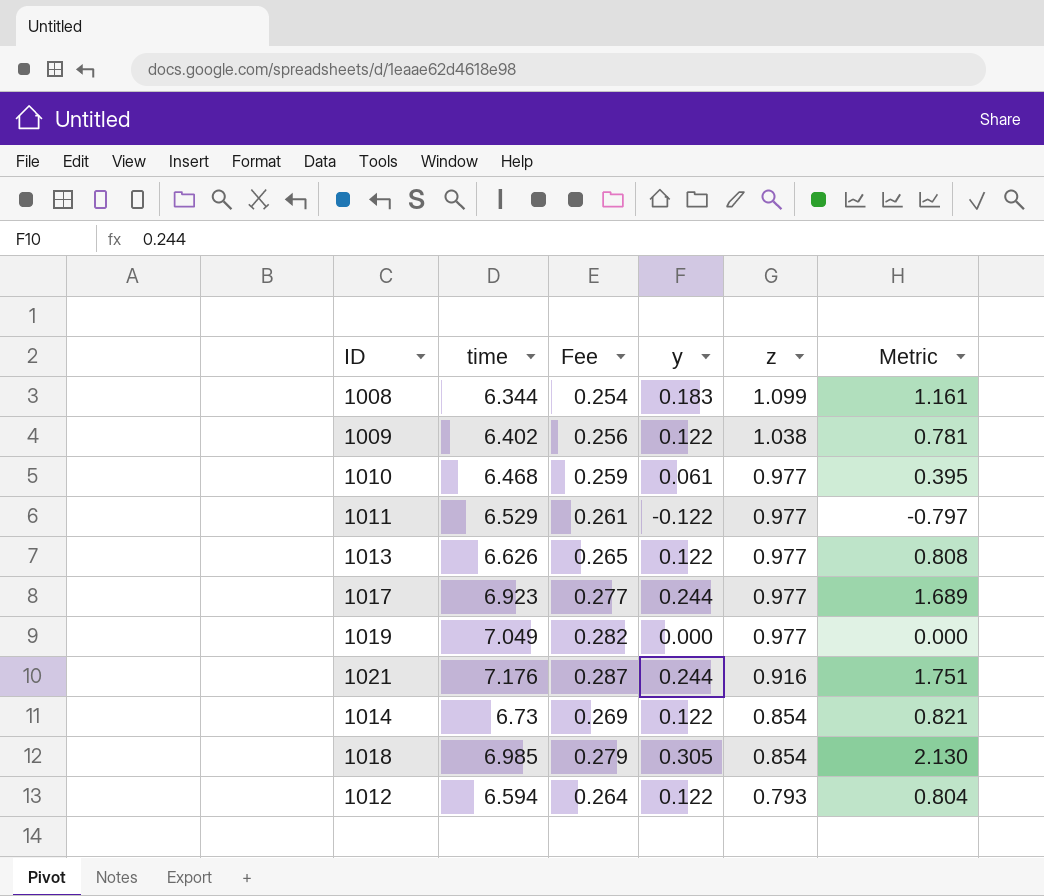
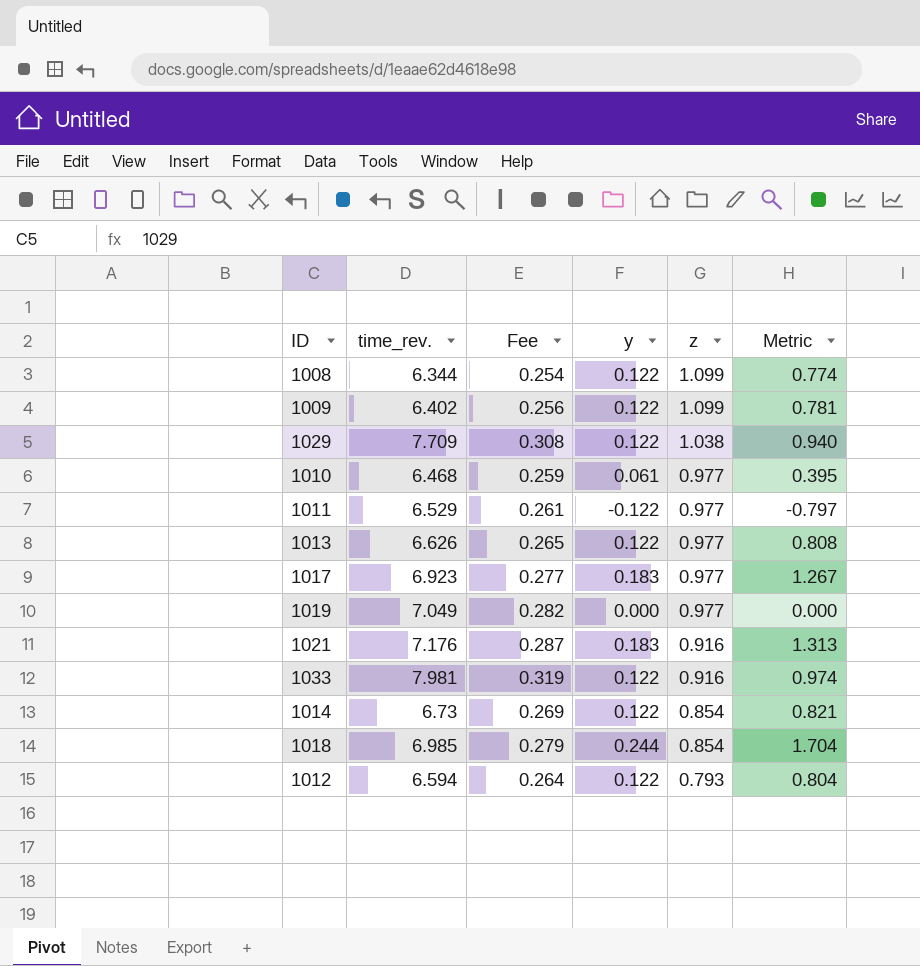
column name: time -> time_rev.
1008 | y: 0.183 -> 0.122
1008 | Metric: 1.161 -> 0.774
1009 | z: 1.038 -> 1.099
row 1029: none -> 7.709 | 0.308 | 0.122 | 1.038 | 0.940
1017 | y: 0.244 -> 0.183
1017 | Metric: 1.689 -> 1.267
1021 | y: 0.244 -> 0.183
1021 | Metric: 1.751 -> 1.313
row 1033: none -> 7.981 | 0.319 | 0.122 | 0.916 | 0.974
1018 | y: 0.305 -> 0.244
1018 | Metric: 2.130 -> 1.704

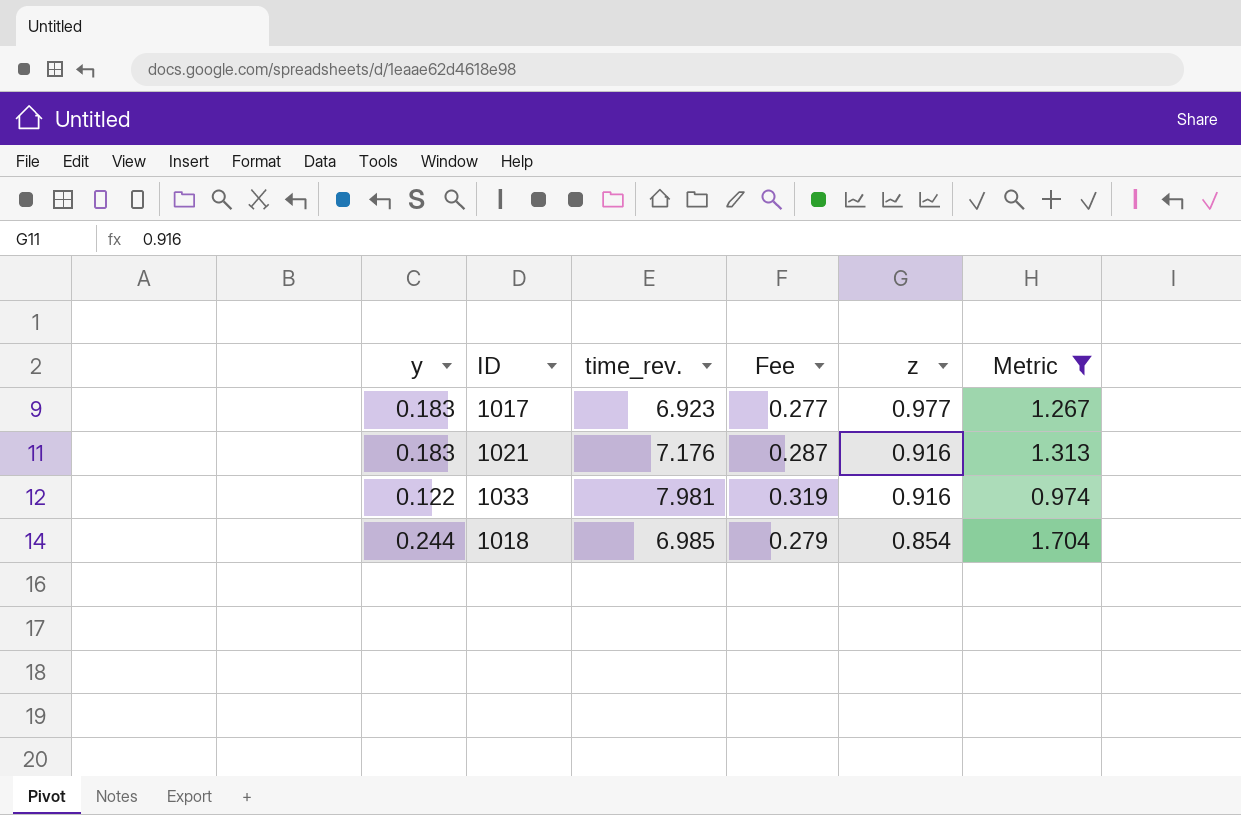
filter: none -> Metric >= 0.974
column y | position: 4 -> 1

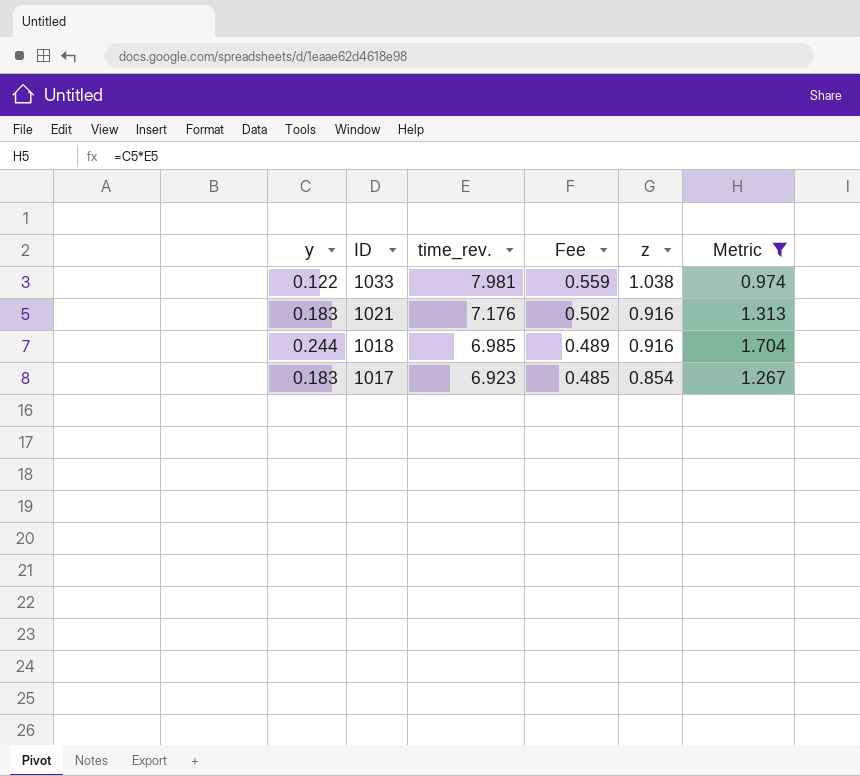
row order: z descending -> ID descending
column Fee | formula: [time_rev.] * 0.04 -> [time_rev.] * 0.07
1033 | z: 0.916 -> 1.038
1018 | z: 0.854 -> 0.916
1017 | z: 0.977 -> 0.854

